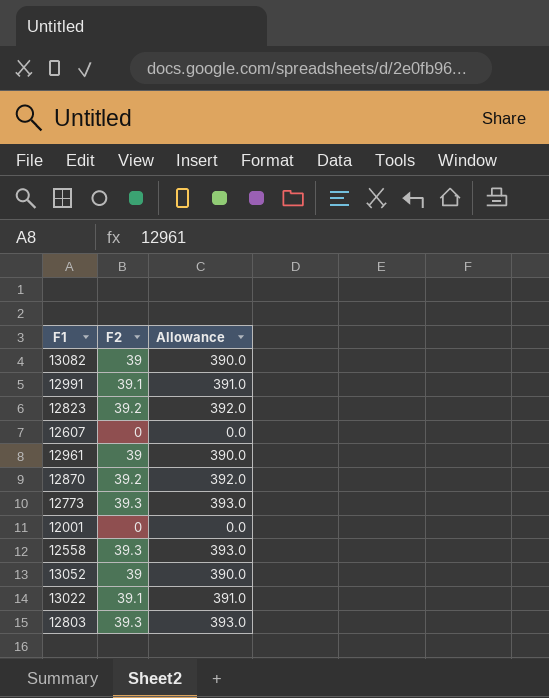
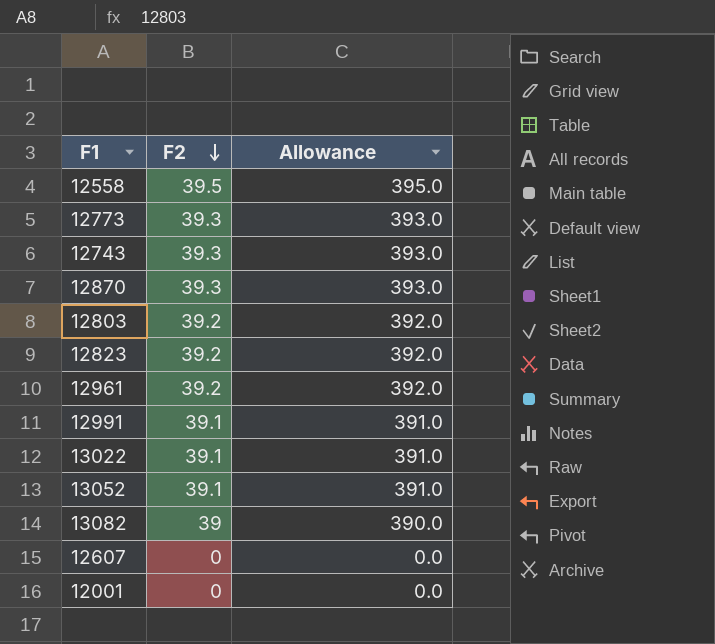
row order: none -> F2 descending
12558 | F2: 39.3 -> 39.5
12558 | Allowance: 393.0 -> 395.0
row 12743: none -> 39.3 | 393.0
12870 | F2: 39.2 -> 39.3
12870 | Allowance: 392.0 -> 393.0
12803 | F2: 39.3 -> 39.2
12803 | Allowance: 393.0 -> 392.0
12961 | F2: 39 -> 39.2
12961 | Allowance: 390.0 -> 392.0
13052 | F2: 39 -> 39.1
13052 | Allowance: 390.0 -> 391.0

